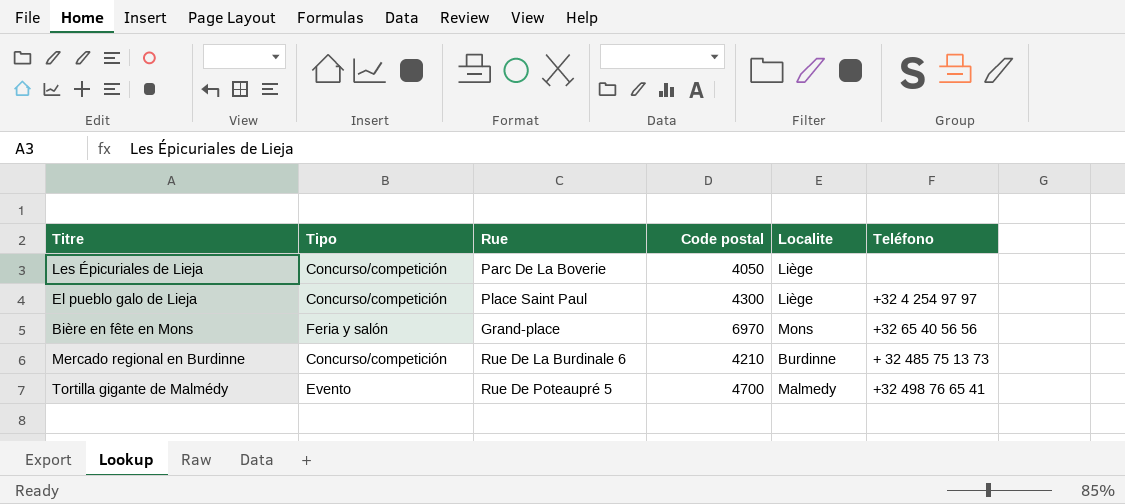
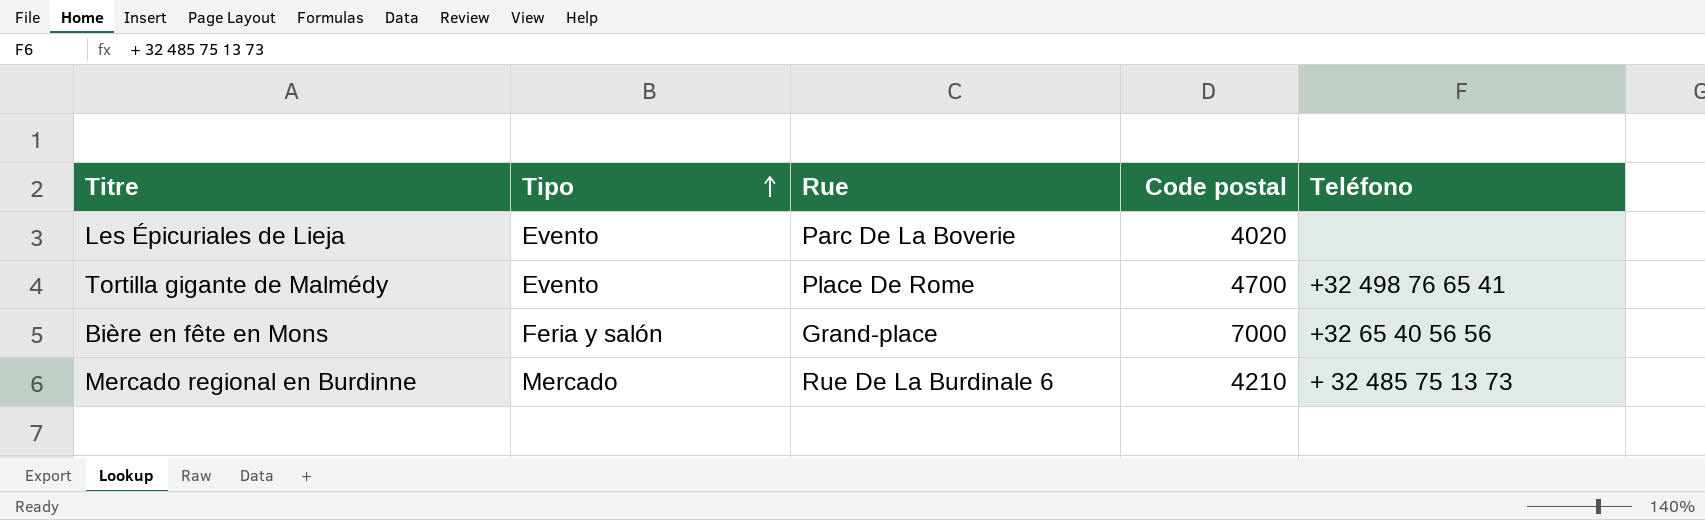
row order: none -> Tipo ascending
column Localite | position: 5 -> none
row El pueblo galo de Lieja: Concurso/competición | Place Saint Paul | 4300 | Liège | +32 4 254 97 97 -> none
Les Épicuriales de Lieja | Tipo: Concurso/competición -> Evento
Les Épicuriales de Lieja | Code postal: 4050 -> 4020
Tortilla gigante de Malmédy | Rue: Rue De Poteaupré 5 -> Place De Rome
Bière en fête en Mons | Code postal: 6970 -> 7000
Mercado regional en Burdinne | Tipo: Concurso/competición -> Mercado

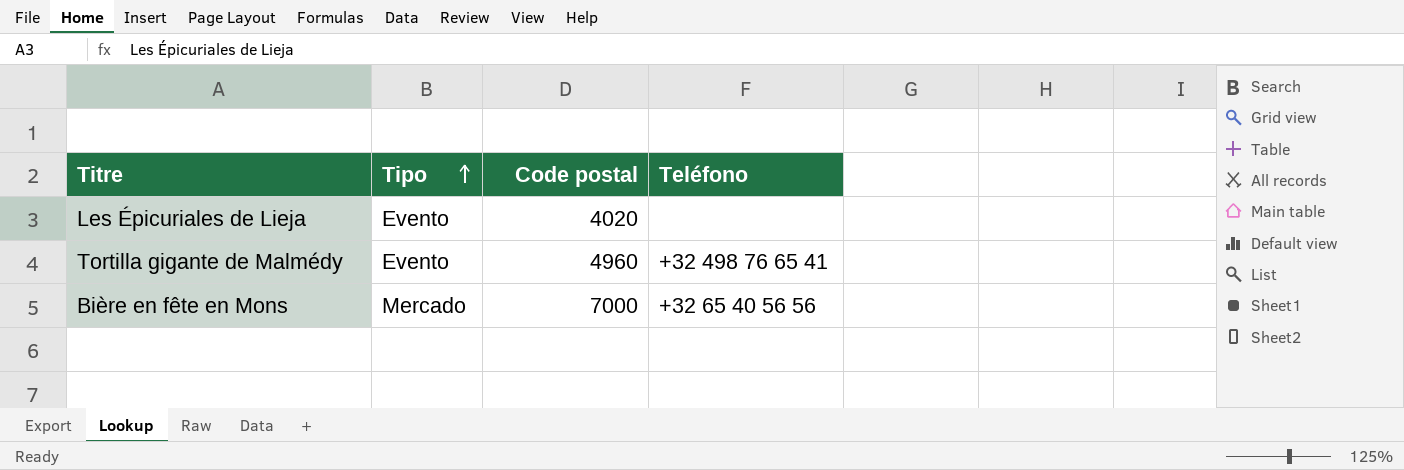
column Rue | position: 3 -> none
row Mercado regional en Burdinne: Mercado | Rue De La Burdinale 6 | 4210 | + 32 485 75 13 73 -> none
Tortilla gigante de Malmédy | Code postal: 4700 -> 4960
Bière en fête en Mons | Tipo: Feria y salón -> Mercado

